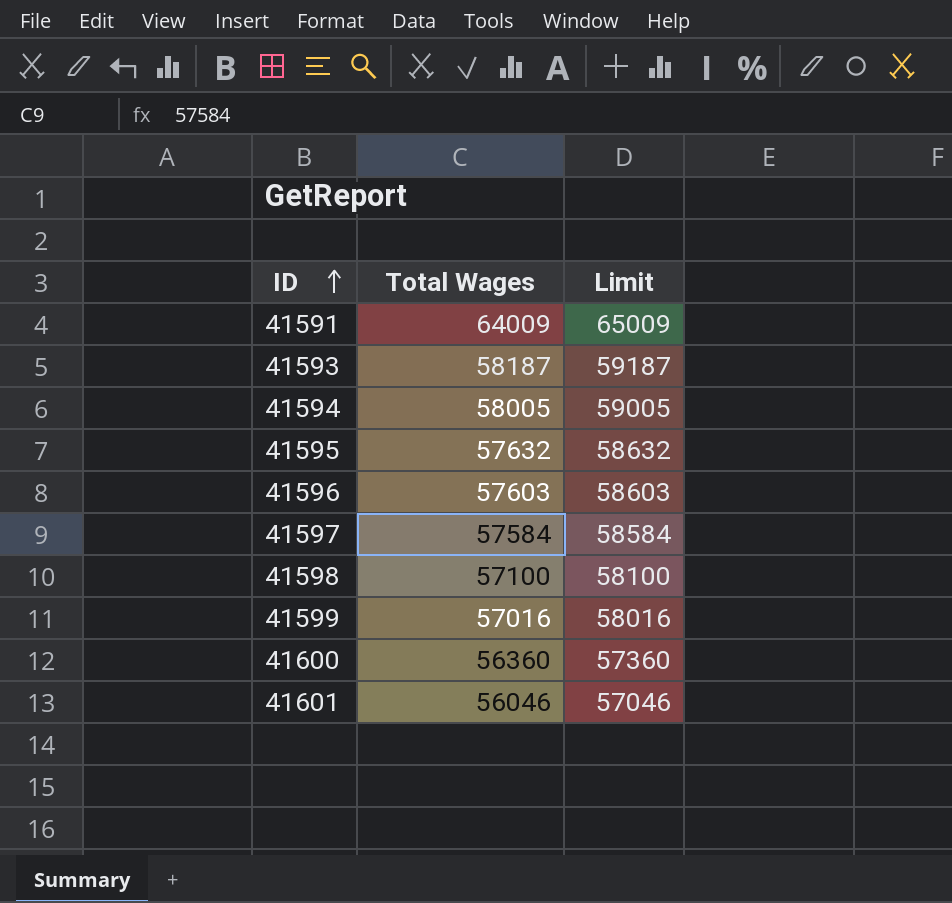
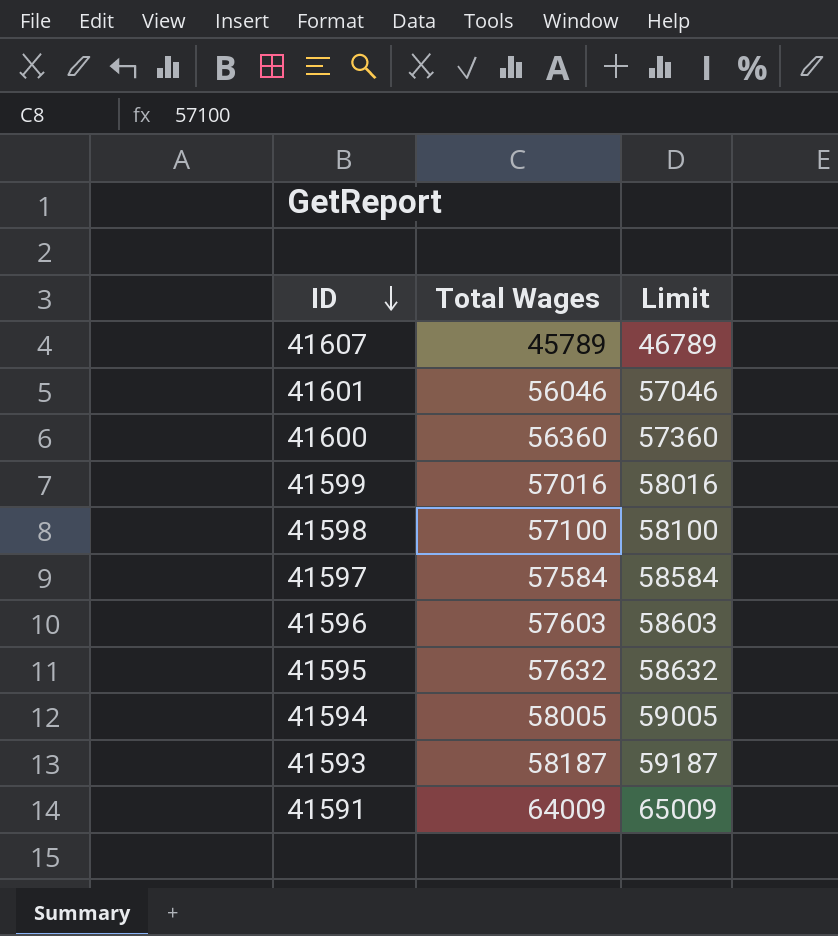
row order: ID ascending -> ID descending
row 41607: none -> 45789 | 46789

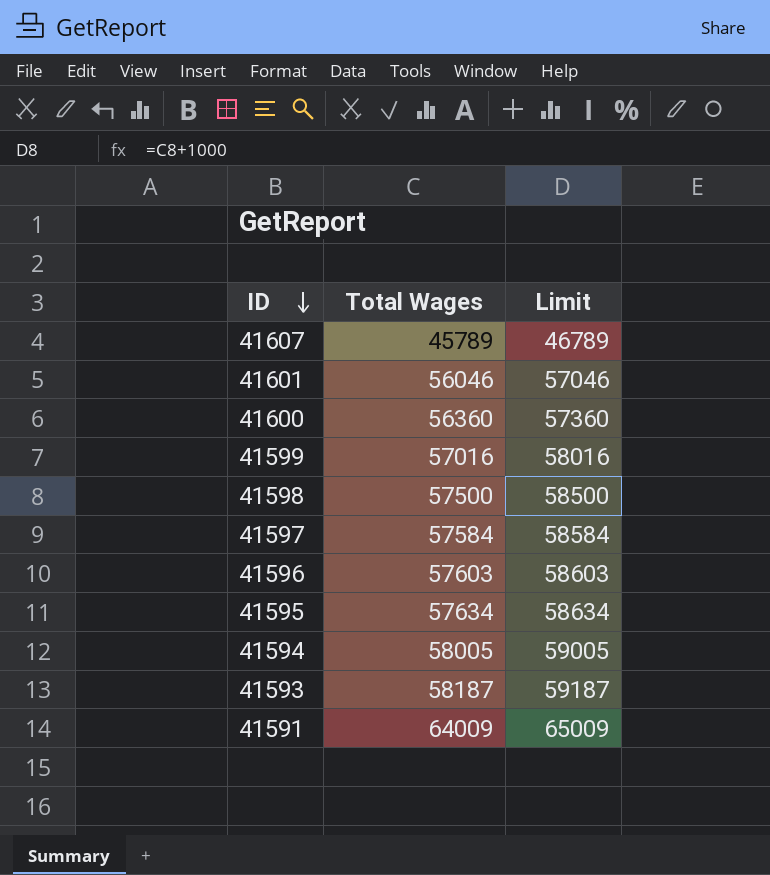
41598 | Total Wages: 57100 -> 57500
41598 | Limit: 58100 -> 58500
41595 | Total Wages: 57632 -> 57634
41595 | Limit: 58632 -> 58634

